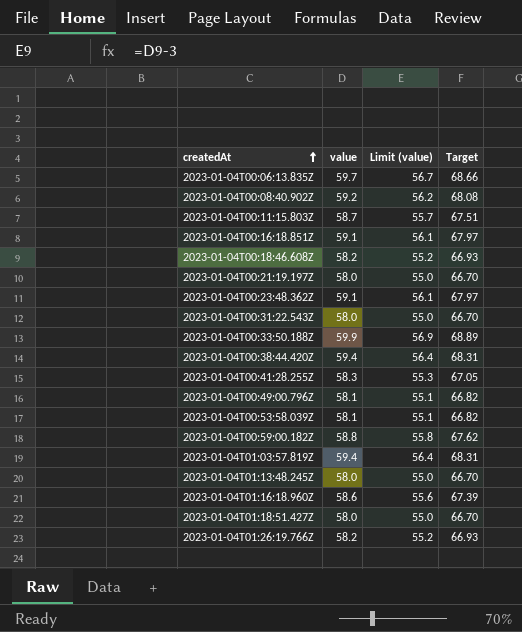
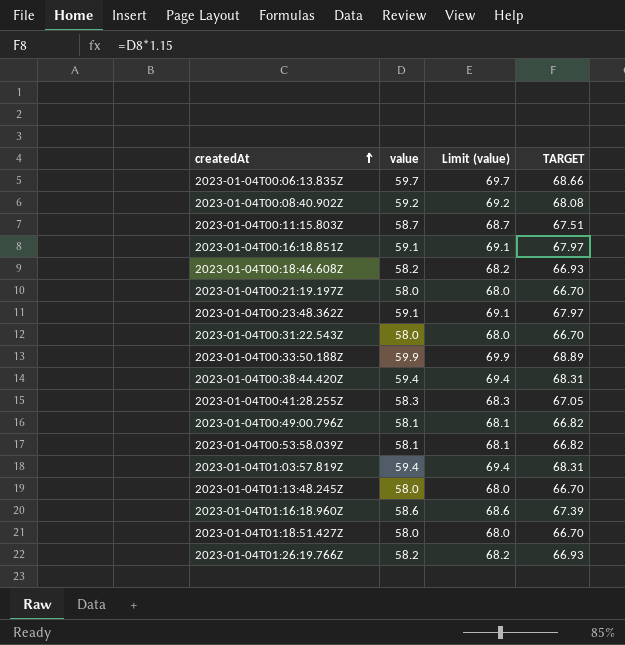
column Limit (value) | formula: [value] - 3 -> [value] + 10
column name: Target -> TARGET
row 2023-01-04T00:59:00.182Z: 58.8 | 55.8 | 67.62 -> none

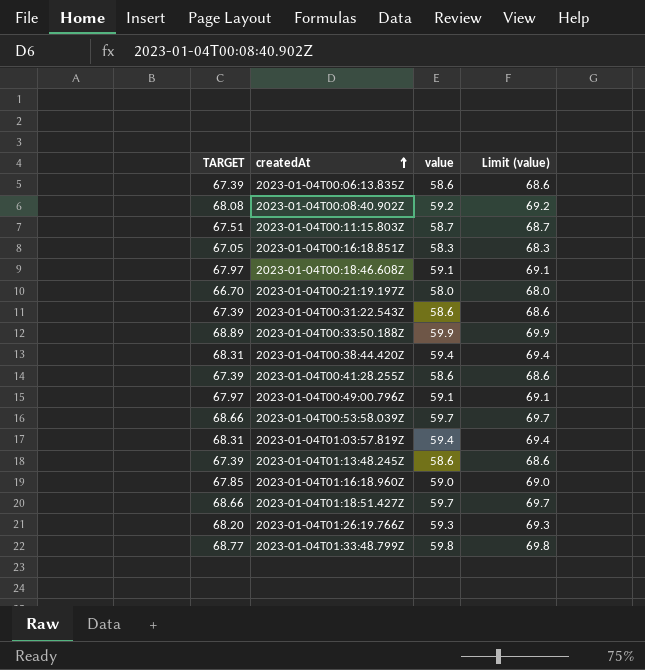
column TARGET | position: 4 -> 1
row 2023-01-04T00:23:48.362Z: 59.1 | 69.1 | 67.97 -> none
2023-01-04T00:06:13.835Z | TARGET: 68.66 -> 67.39
2023-01-04T00:06:13.835Z | value: 59.7 -> 58.6
2023-01-04T00:06:13.835Z | Limit (value): 69.7 -> 68.6
2023-01-04T00:16:18.851Z | TARGET: 67.97 -> 67.05
2023-01-04T00:16:18.851Z | value: 59.1 -> 58.3
2023-01-04T00:16:18.851Z | Limit (value): 69.1 -> 68.3
2023-01-04T00:18:46.608Z | TARGET: 66.93 -> 67.97
2023-01-04T00:18:46.608Z | value: 58.2 -> 59.1
2023-01-04T00:18:46.608Z | Limit (value): 68.2 -> 69.1
2023-01-04T00:31:22.543Z | TARGET: 66.70 -> 67.39
2023-01-04T00:31:22.543Z | value: 58.0 -> 58.6
2023-01-04T00:31:22.543Z | Limit (value): 68.0 -> 68.6
2023-01-04T00:41:28.255Z | TARGET: 67.05 -> 67.39
2023-01-04T00:41:28.255Z | value: 58.3 -> 58.6
2023-01-04T00:41:28.255Z | Limit (value): 68.3 -> 68.6
2023-01-04T00:49:00.796Z | TARGET: 66.82 -> 67.97
2023-01-04T00:49:00.796Z | value: 58.1 -> 59.1
2023-01-04T00:49:00.796Z | Limit (value): 68.1 -> 69.1
2023-01-04T00:53:58.039Z | TARGET: 66.82 -> 68.66
2023-01-04T00:53:58.039Z | value: 58.1 -> 59.7
2023-01-04T00:53:58.039Z | Limit (value): 68.1 -> 69.7
2023-01-04T01:13:48.245Z | TARGET: 66.70 -> 67.39
2023-01-04T01:13:48.245Z | value: 58.0 -> 58.6
2023-01-04T01:13:48.245Z | Limit (value): 68.0 -> 68.6
2023-01-04T01:16:18.960Z | TARGET: 67.39 -> 67.85
2023-01-04T01:16:18.960Z | value: 58.6 -> 59.0
2023-01-04T01:16:18.960Z | Limit (value): 68.6 -> 69.0
2023-01-04T01:18:51.427Z | TARGET: 66.70 -> 68.66
2023-01-04T01:18:51.427Z | value: 58.0 -> 59.7
2023-01-04T01:18:51.427Z | Limit (value): 68.0 -> 69.7
2023-01-04T01:26:19.766Z | TARGET: 66.93 -> 68.20
2023-01-04T01:26:19.766Z | value: 58.2 -> 59.3
2023-01-04T01:26:19.766Z | Limit (value): 68.2 -> 69.3
row 2023-01-04T01:33:48.799Z: none -> 68.77 | 59.8 | 69.8

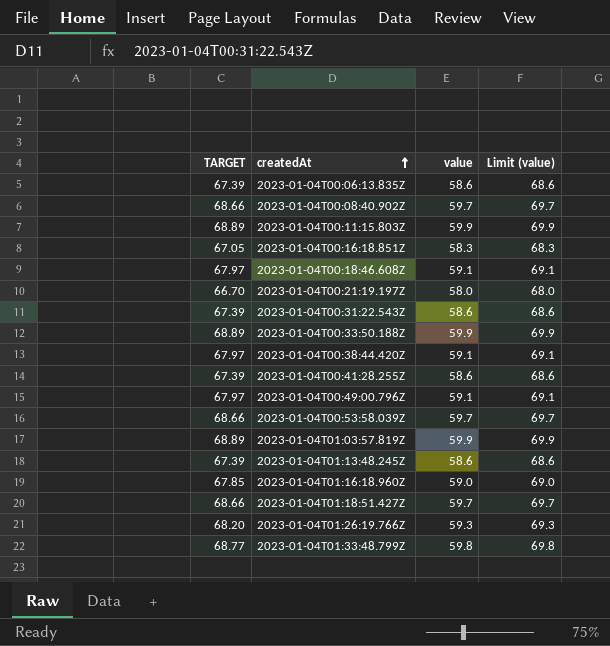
2023-01-04T00:08:40.902Z | TARGET: 68.08 -> 68.66
2023-01-04T00:08:40.902Z | value: 59.2 -> 59.7
2023-01-04T00:08:40.902Z | Limit (value): 69.2 -> 69.7
2023-01-04T00:11:15.803Z | TARGET: 67.51 -> 68.89
2023-01-04T00:11:15.803Z | value: 58.7 -> 59.9
2023-01-04T00:11:15.803Z | Limit (value): 68.7 -> 69.9
2023-01-04T00:38:44.420Z | TARGET: 68.31 -> 67.97
2023-01-04T00:38:44.420Z | value: 59.4 -> 59.1
2023-01-04T00:38:44.420Z | Limit (value): 69.4 -> 69.1
2023-01-04T01:03:57.819Z | TARGET: 68.31 -> 68.89
2023-01-04T01:03:57.819Z | value: 59.4 -> 59.9
2023-01-04T01:03:57.819Z | Limit (value): 69.4 -> 69.9

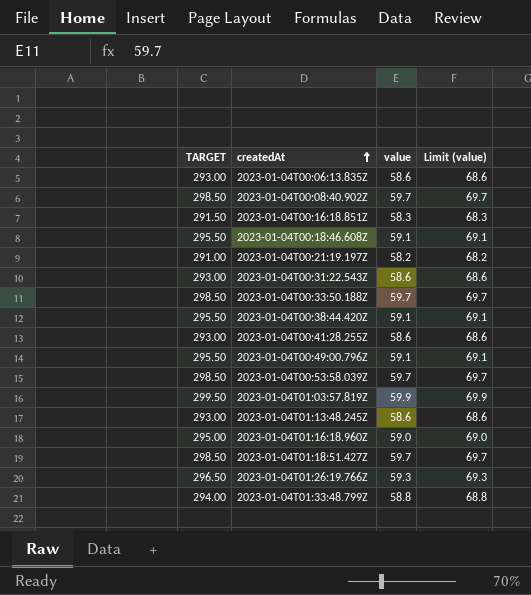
column TARGET | formula: [value] * 1.15 -> [value] * 5
row 2023-01-04T00:11:15.803Z: 68.89 | 59.9 | 69.9 -> none
2023-01-04T00:21:19.197Z | value: 58.0 -> 58.2
2023-01-04T00:21:19.197Z | Limit (value): 68.0 -> 68.2
2023-01-04T00:33:50.188Z | value: 59.9 -> 59.7
2023-01-04T00:33:50.188Z | Limit (value): 69.9 -> 69.7
2023-01-04T01:33:48.799Z | value: 59.8 -> 58.8
2023-01-04T01:33:48.799Z | Limit (value): 69.8 -> 68.8

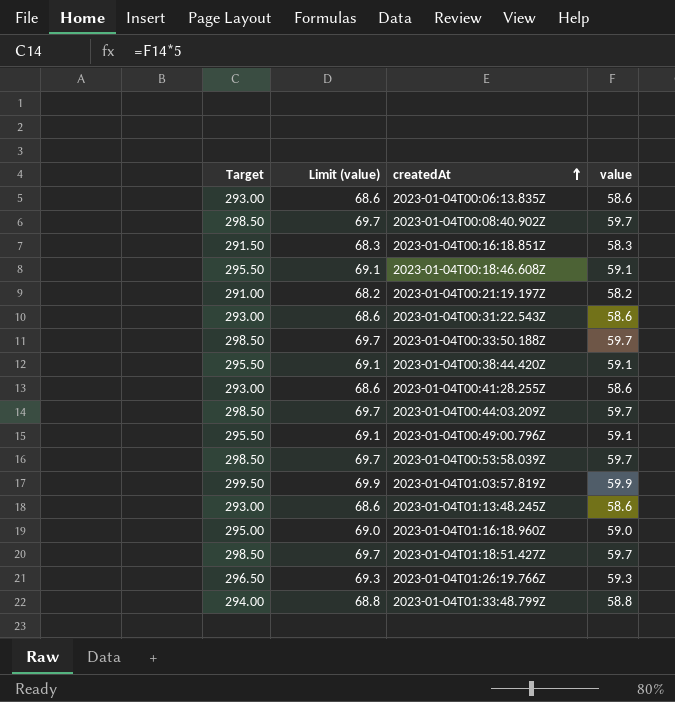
column name: TARGET -> Target
column Limit (value) | position: 4 -> 2
row 2023-01-04T00:44:03.209Z: none -> 298.50 | 69.7 | 59.7

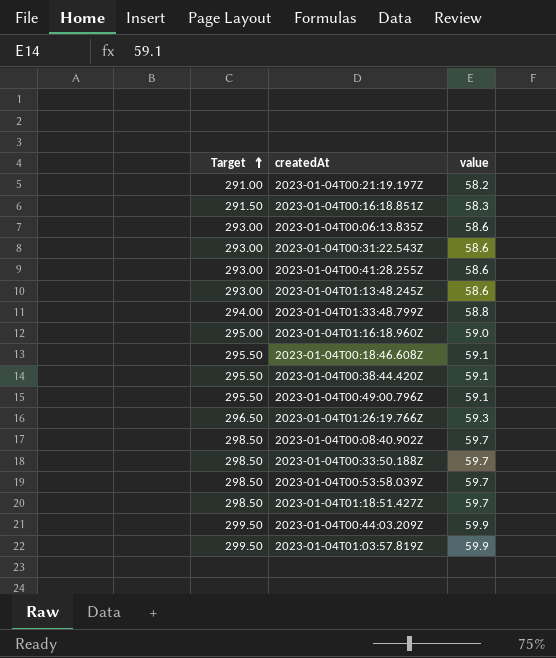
row order: createdAt ascending -> Target ascending
column Limit (value) | formula: [value] + 10 -> none
2023-01-04T00:44:03.209Z | Target: 298.50 -> 299.50
2023-01-04T00:44:03.209Z | value: 59.7 -> 59.9

